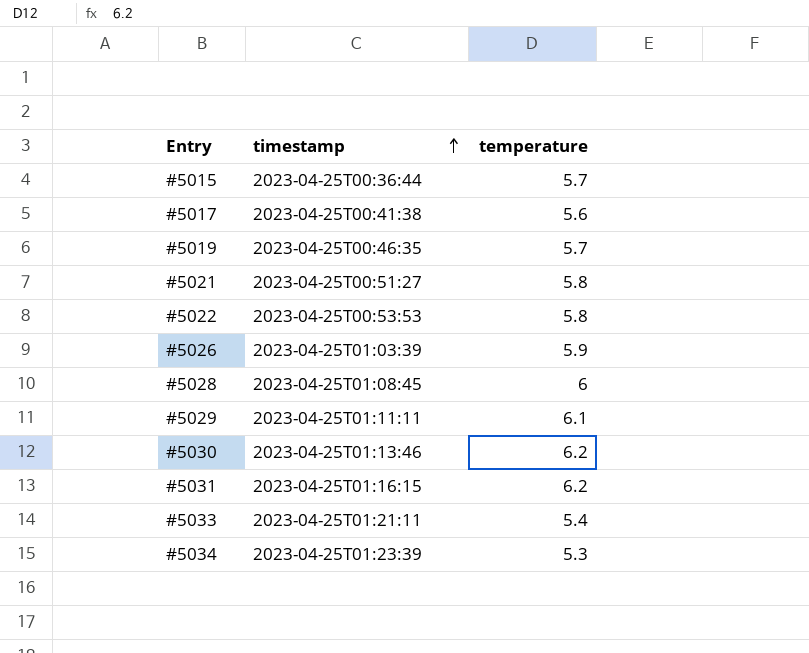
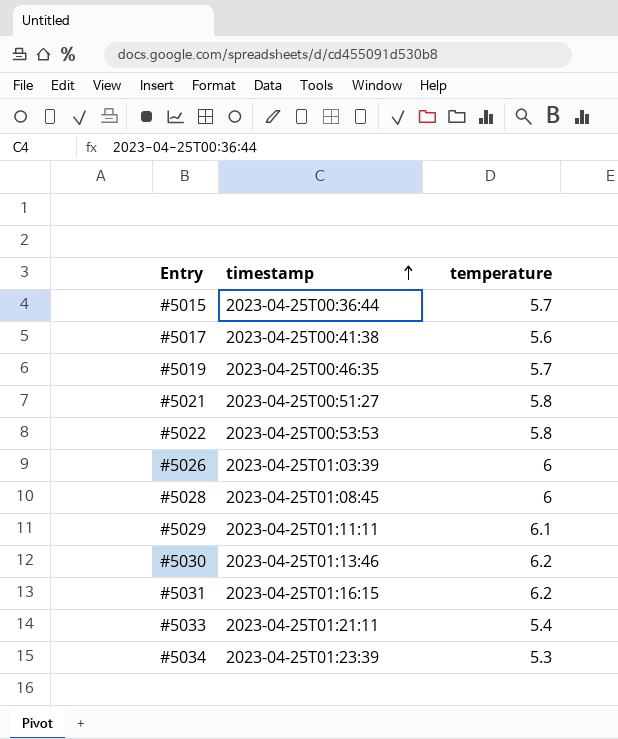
#5026 | temperature: 5.9 -> 6

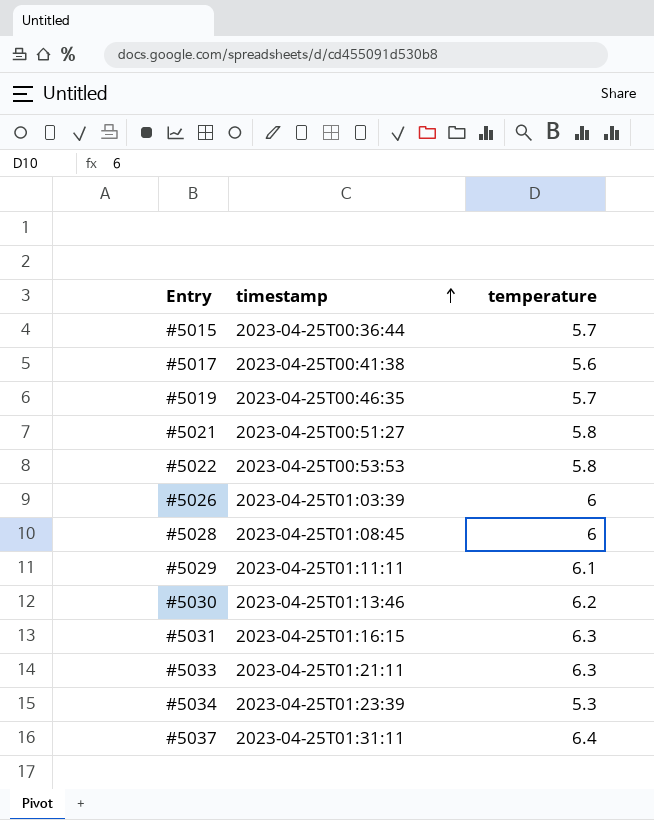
#5031 | temperature: 6.2 -> 6.3
#5033 | temperature: 5.4 -> 6.3
row #5037: none -> 2023-04-25T01:31:11 | 6.4

